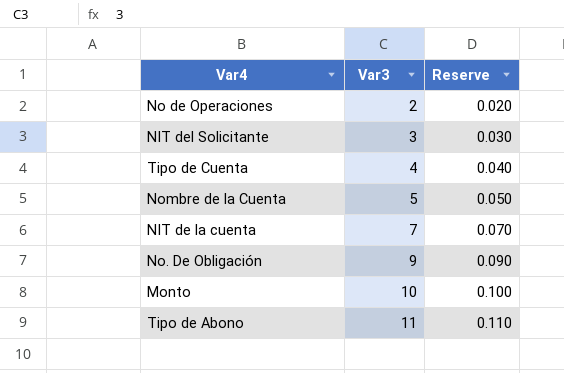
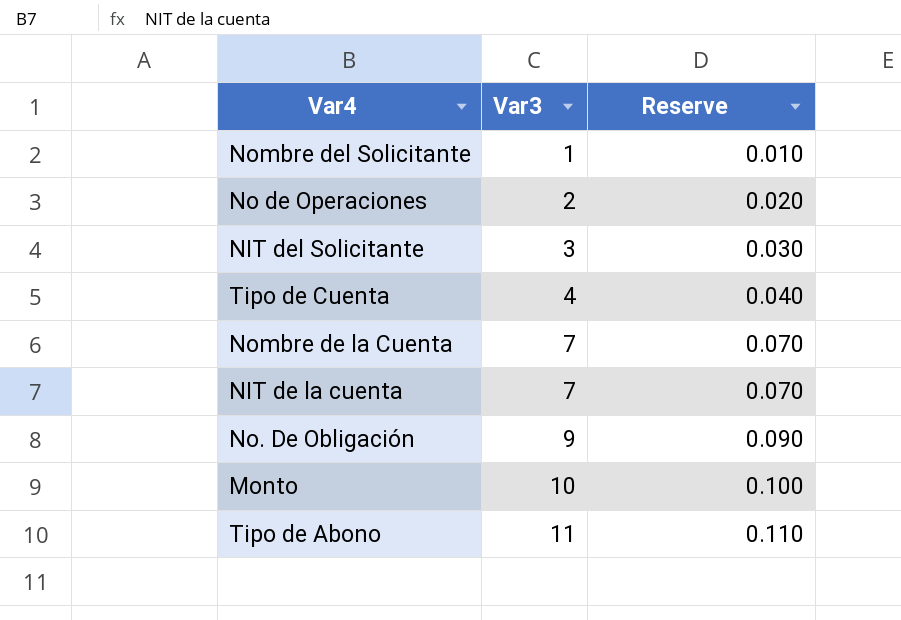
row Nombre del Solicitante: none -> 1 | 0.010
Nombre de la Cuenta | Var3: 5 -> 7
Nombre de la Cuenta | Reserve: 0.050 -> 0.070

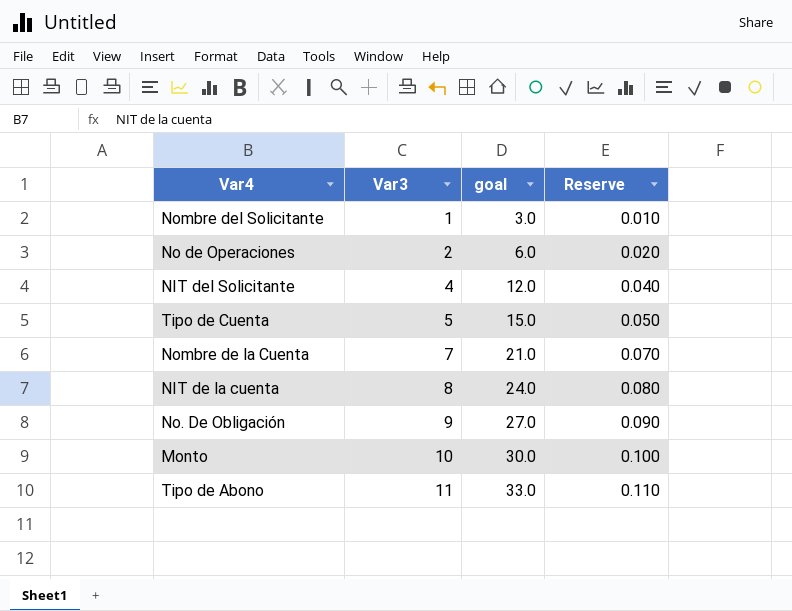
column goal | formula: none -> [Var3] * 3
NIT del Solicitante | Var3: 3 -> 4
NIT del Solicitante | Reserve: 0.030 -> 0.040
Tipo de Cuenta | Var3: 4 -> 5
Tipo de Cuenta | Reserve: 0.040 -> 0.050
NIT de la cuenta | Var3: 7 -> 8
NIT de la cuenta | Reserve: 0.070 -> 0.080

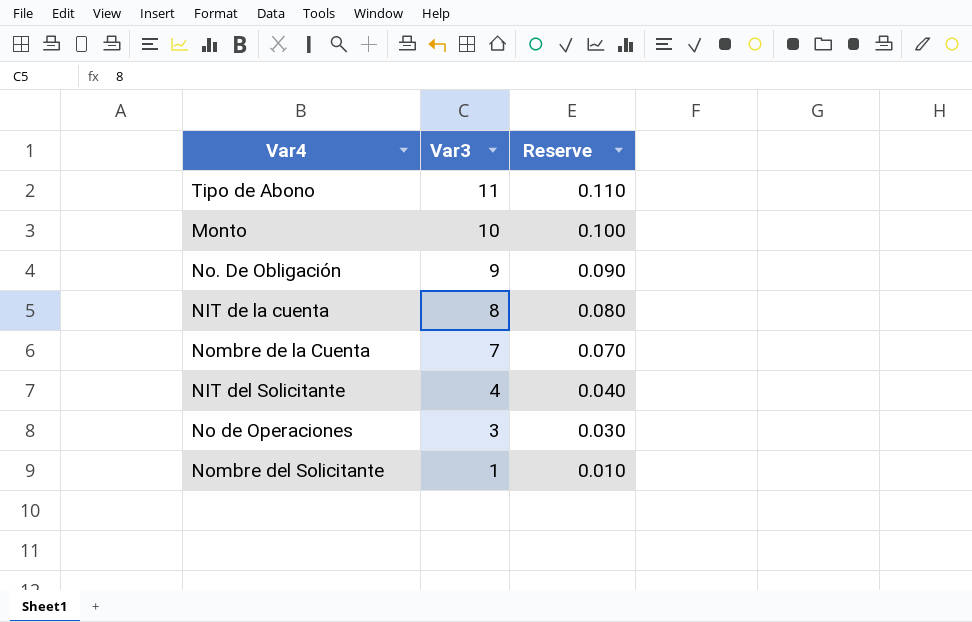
row order: Var3 ascending -> Var3 descending
column goal | formula: [Var3] * 3 -> none
row Tipo de Cuenta: 5 | 15.0 | 0.050 -> none
No de Operaciones | Var3: 2 -> 3
No de Operaciones | Reserve: 0.020 -> 0.030

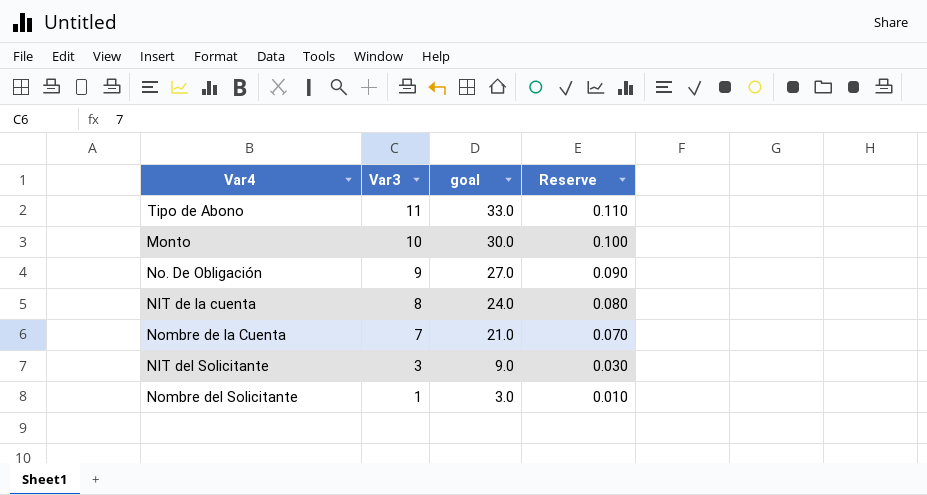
column goal | formula: none -> [Var3] * 3
row No de Operaciones: 3 | 0.030 -> none
NIT del Solicitante | Var3: 4 -> 3
NIT del Solicitante | Reserve: 0.040 -> 0.030

